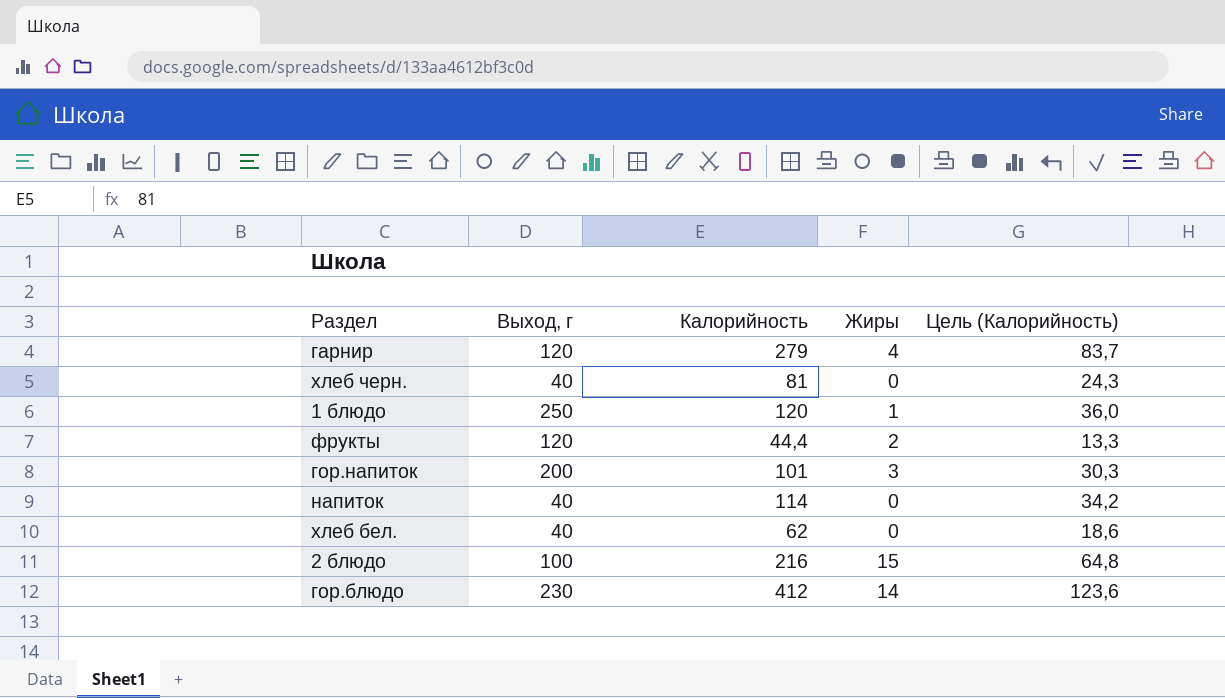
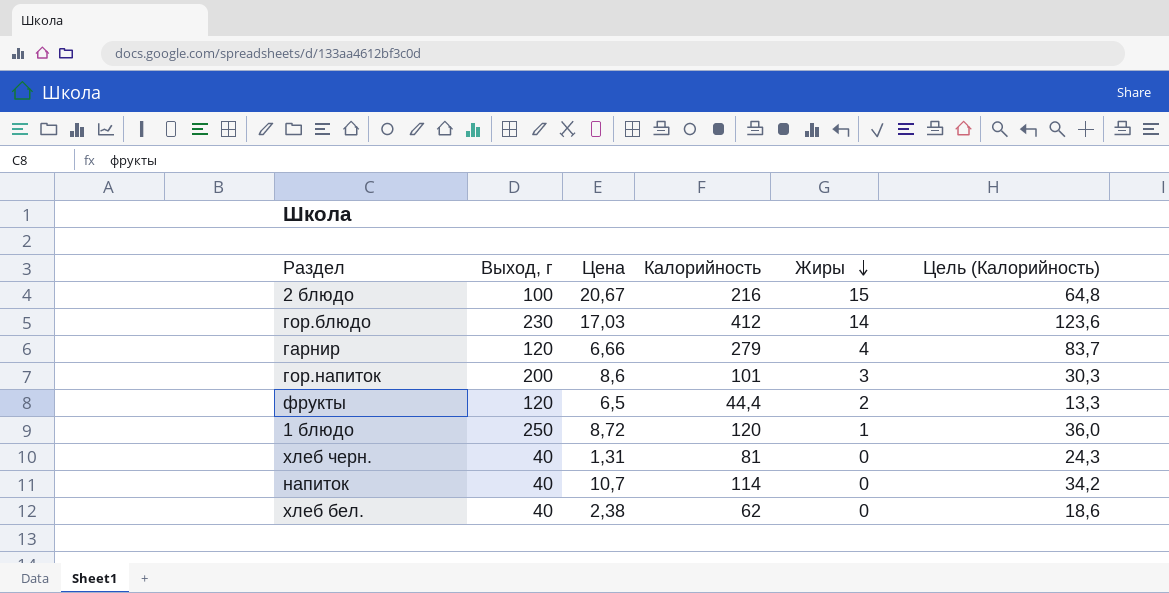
row order: none -> Жиры descending
column Цена | position: none -> 3

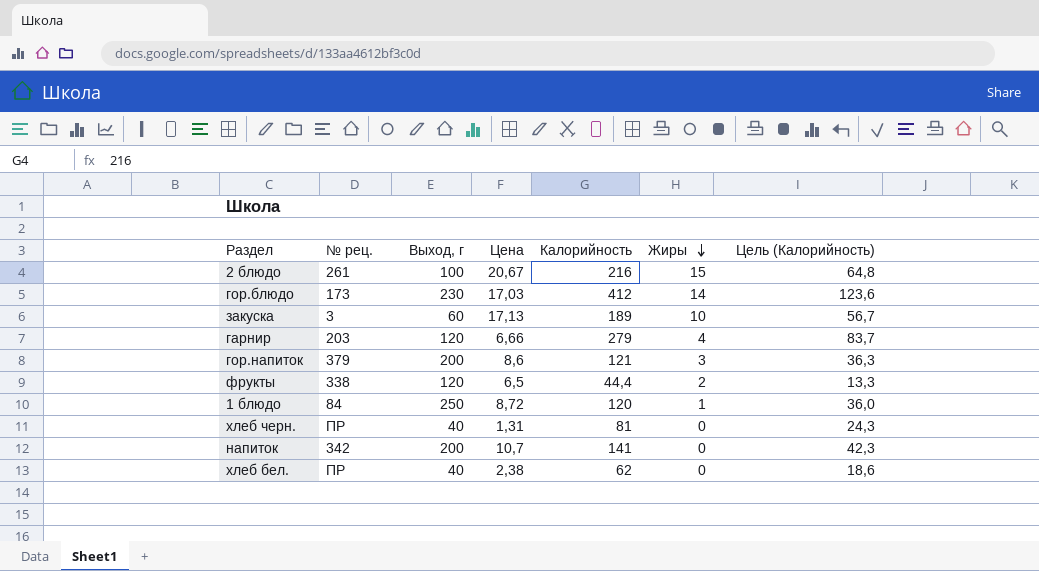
column № рец. | position: none -> 2
row закуска: none -> 3 | 60 | 17,13 | 189 | 10 | 56,7
гор.напиток | Калорийность: 101 -> 121
гор.напиток | Цель (Калорийность): 30,3 -> 36,3
напиток | Выход, г: 40 -> 200
напиток | Калорийность: 114 -> 141
напиток | Цель (Калорийность): 34,2 -> 42,3

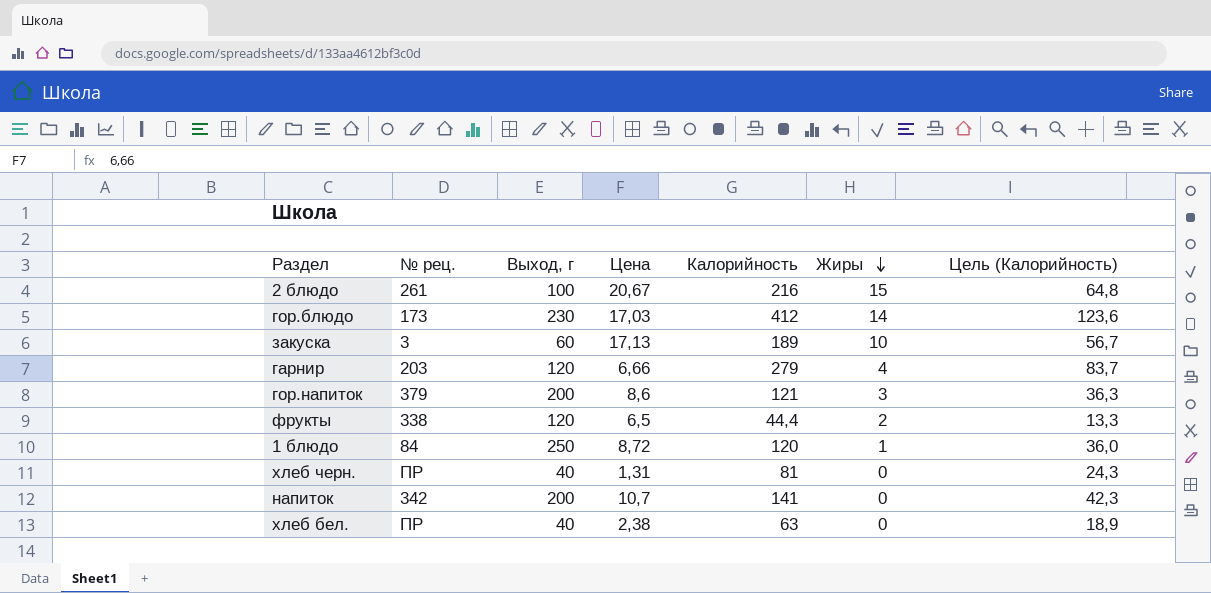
хлеб бел. | Калорийность: 62 -> 63
хлеб бел. | Цель (Калорийность): 18,6 -> 18,9

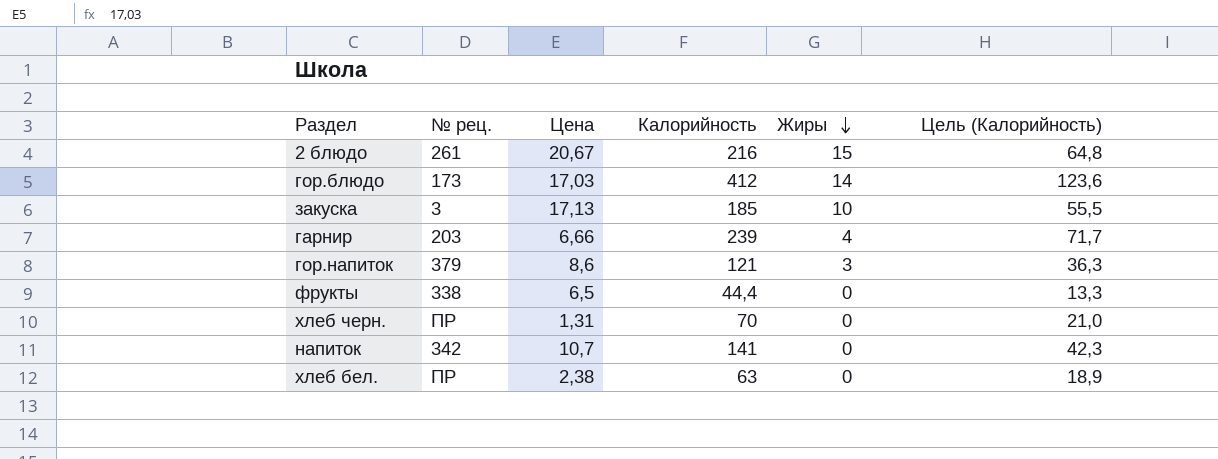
column Выход, г | position: 3 -> none
row 1 блюдо: 84 | 250 | 8,72 | 120 | 1 | 36,0 -> none
закуска | Калорийность: 189 -> 185
закуска | Цель (Калорийность): 56,7 -> 55,5
гарнир | Калорийность: 279 -> 239
гарнир | Цель (Калорийность): 83,7 -> 71,7
фрукты | Жиры: 2 -> 0
хлеб черн. | Калорийность: 81 -> 70
хлеб черн. | Цель (Калорийность): 24,3 -> 21,0

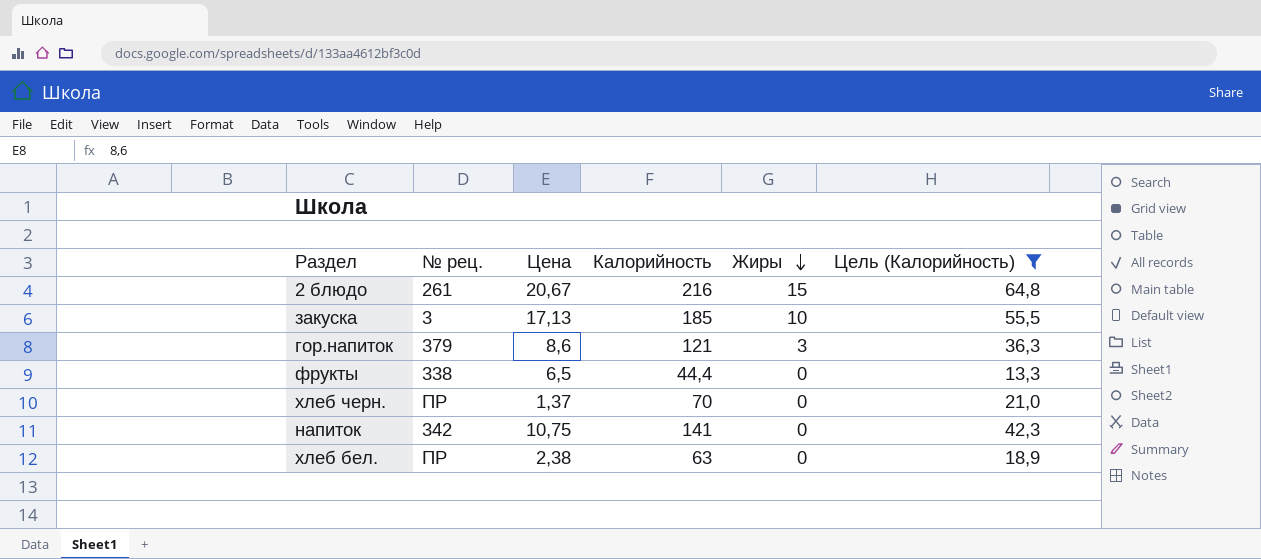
filter: none -> Цель (Калорийность) <= 64,8
хлеб черн. | Цена: 1,31 -> 1,37
напиток | Цена: 10,7 -> 10,75

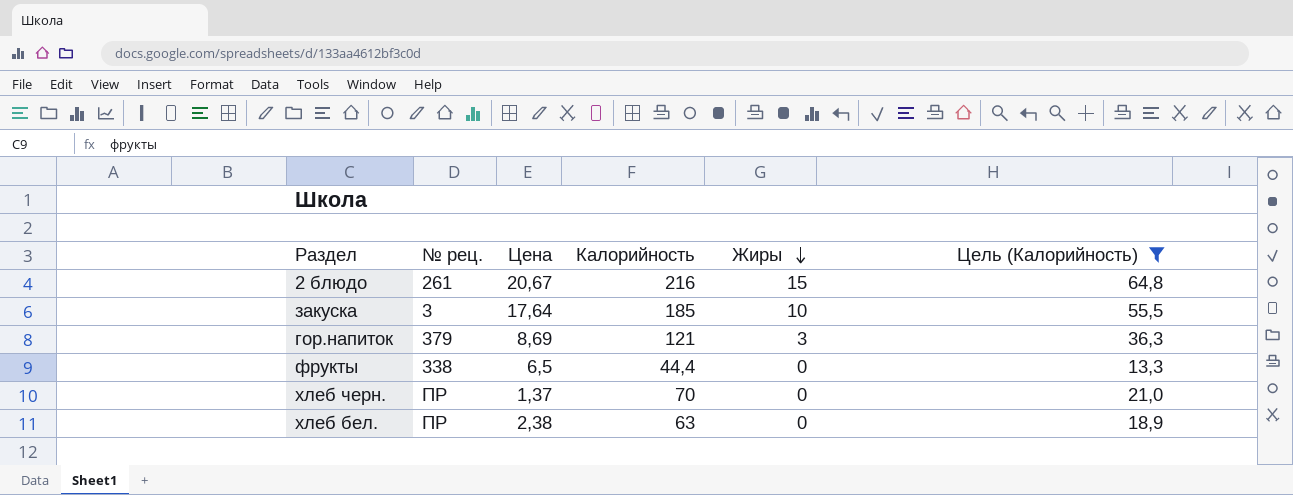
row напиток: 342 | 10,75 | 141 | 0 | 42,3 -> none
закуска | Цена: 17,13 -> 17,64
гор.напиток | Цена: 8,6 -> 8,69

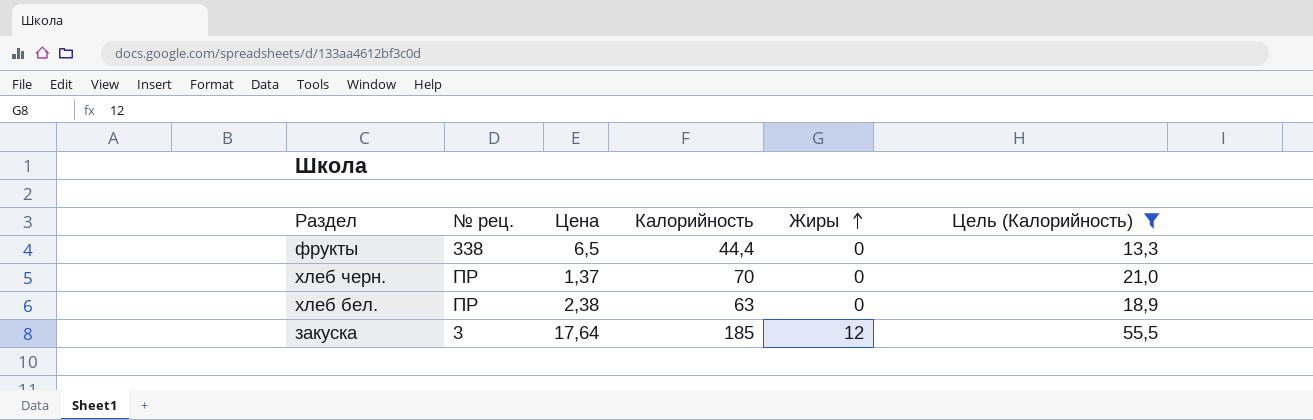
row order: Жиры descending -> Жиры ascending
row 2 блюдо: 261 | 20,67 | 216 | 15 | 64,8 -> none
row гор.напиток: 379 | 8,69 | 121 | 3 | 36,3 -> none
закуска | Жиры: 10 -> 12

